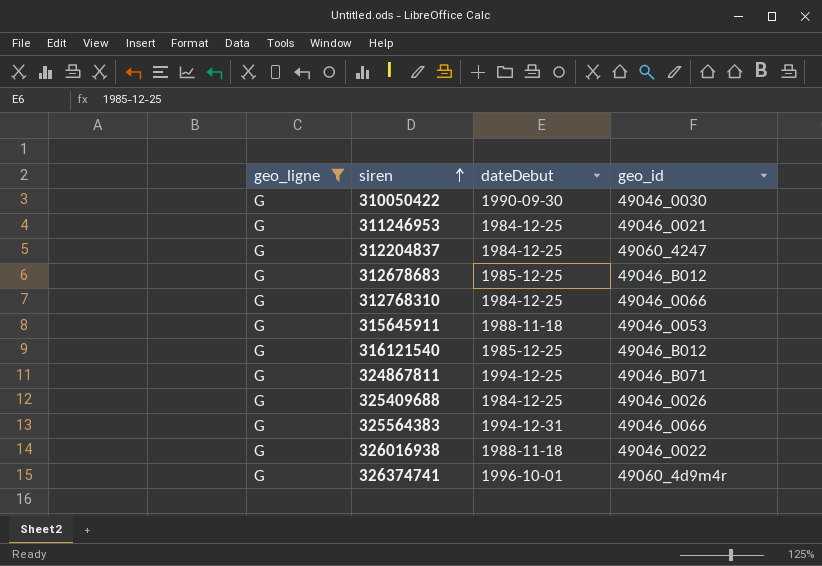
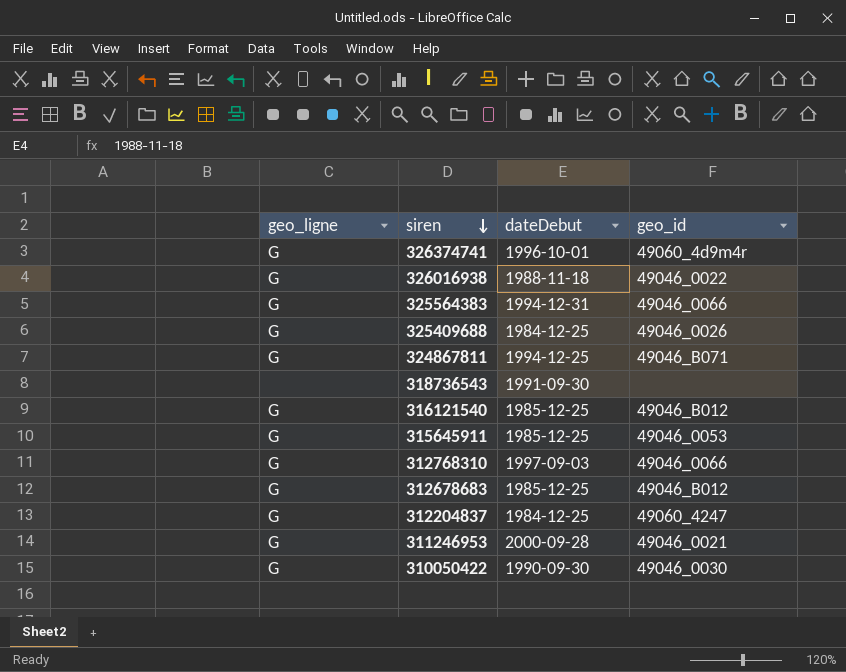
filter: geo_ligne = G -> none
row order: siren ascending -> siren descending
315645911 | dateDebut: 1988-11-18 -> 1985-12-25
312768310 | dateDebut: 1984-12-25 -> 1997-09-03
311246953 | dateDebut: 1984-12-25 -> 2000-09-28

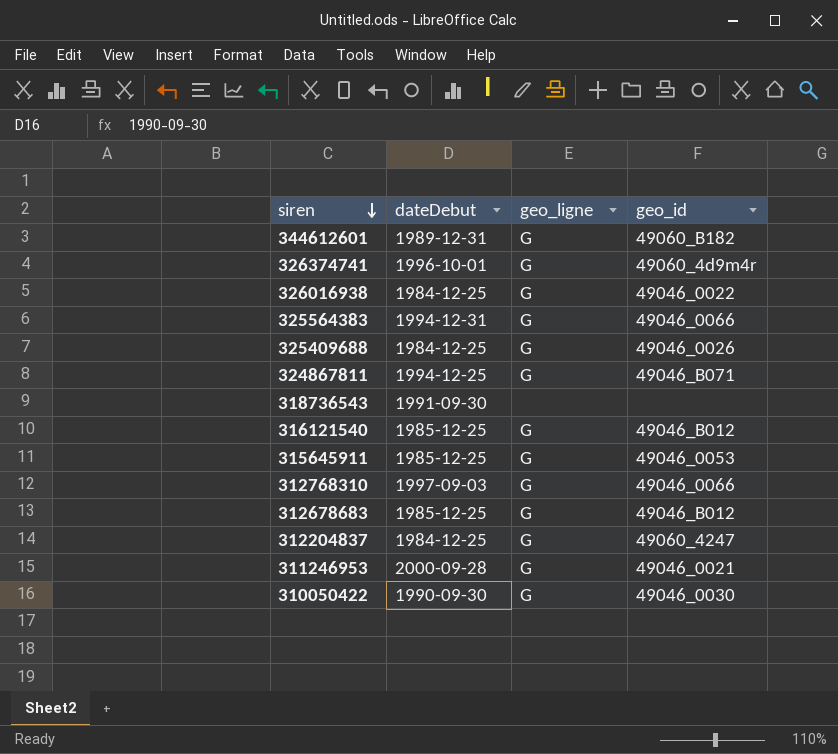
column geo_ligne | position: 1 -> 3
row 344612601: none -> 1989-12-31 | G | 49060_B182
326016938 | dateDebut: 1988-11-18 -> 1984-12-25

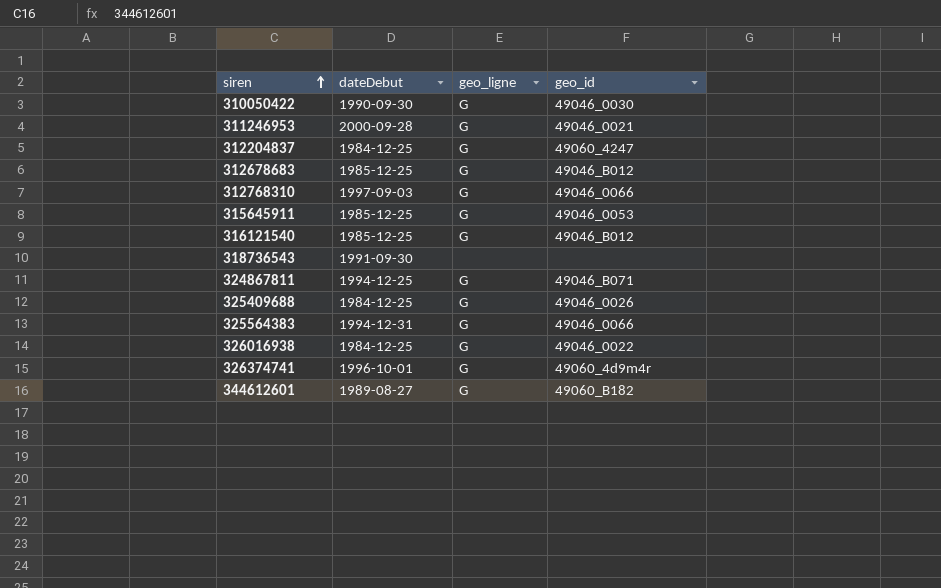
row order: siren descending -> siren ascending
344612601 | dateDebut: 1989-12-31 -> 1989-08-27

